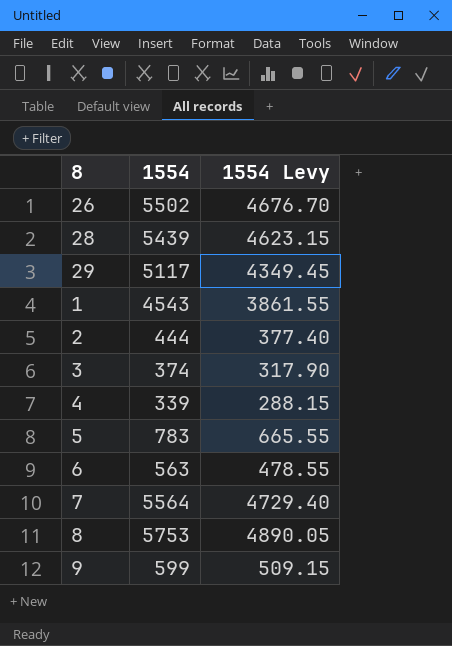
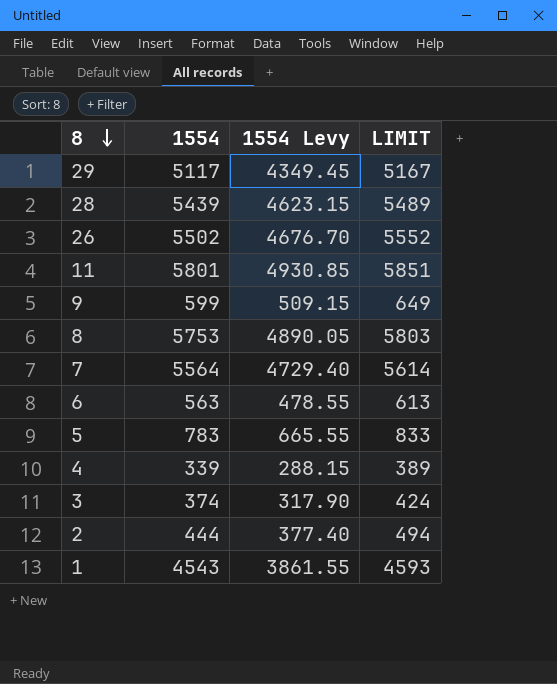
row order: none -> 8 descending
column LIMIT | formula: none -> [1554] + 50
row 11: none -> 5801 | 4930.85 | 5851

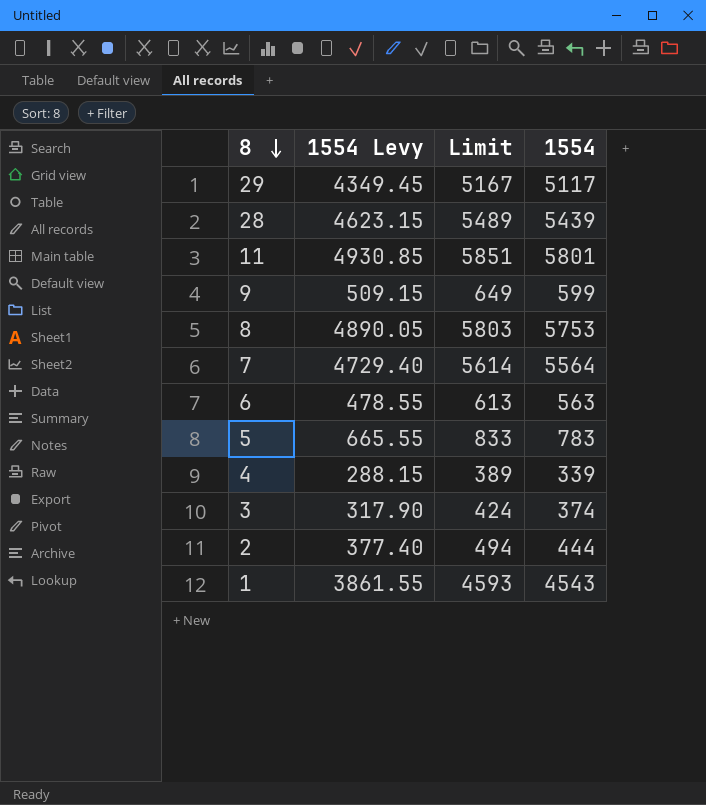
column name: LIMIT -> Limit
column 1554 | position: 2 -> 4
row 26: 5502 | 4676.70 | 5552 -> none

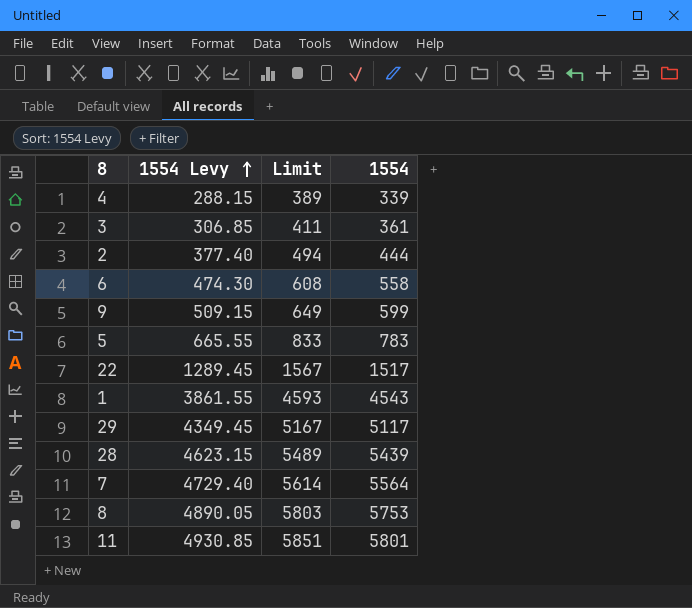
row order: 8 descending -> 1554 Levy ascending
3 | 1554 Levy: 317.90 -> 306.85
3 | Limit: 424 -> 411
3 | 1554: 374 -> 361
6 | 1554 Levy: 478.55 -> 474.30
6 | Limit: 613 -> 608
6 | 1554: 563 -> 558
row 22: none -> 1289.45 | 1567 | 1517

